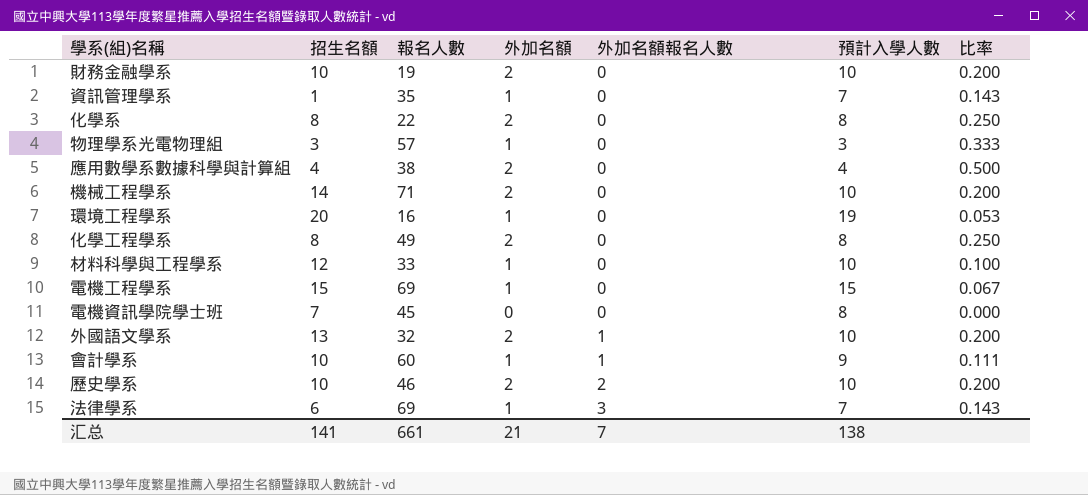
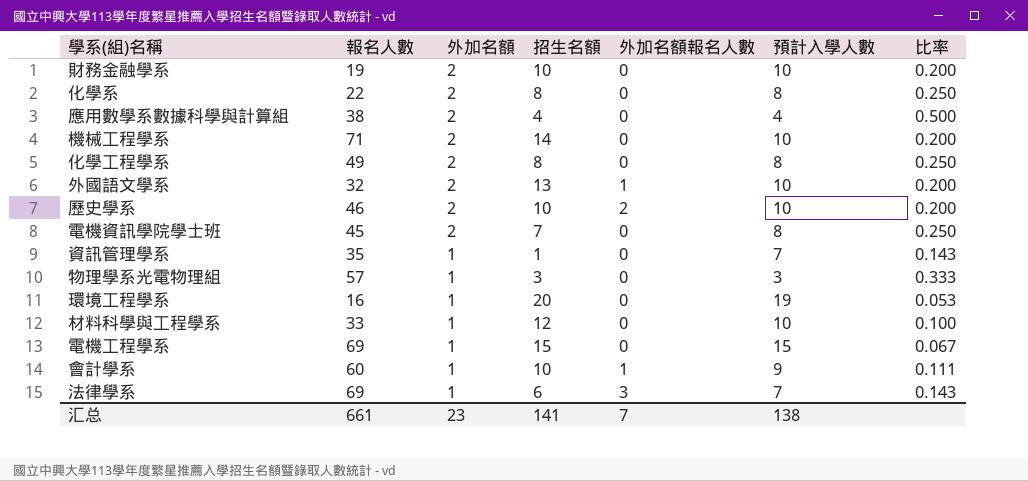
row order: 外加名額報名人數 ascending -> 外加名額 descending
column 招生名額 | position: 2 -> 4
電機資訊學院學士班 | 外加名額: 0 -> 2
電機資訊學院學士班 | 比率: 0.000 -> 0.250
汇总 | 外加名額: 21 -> 23

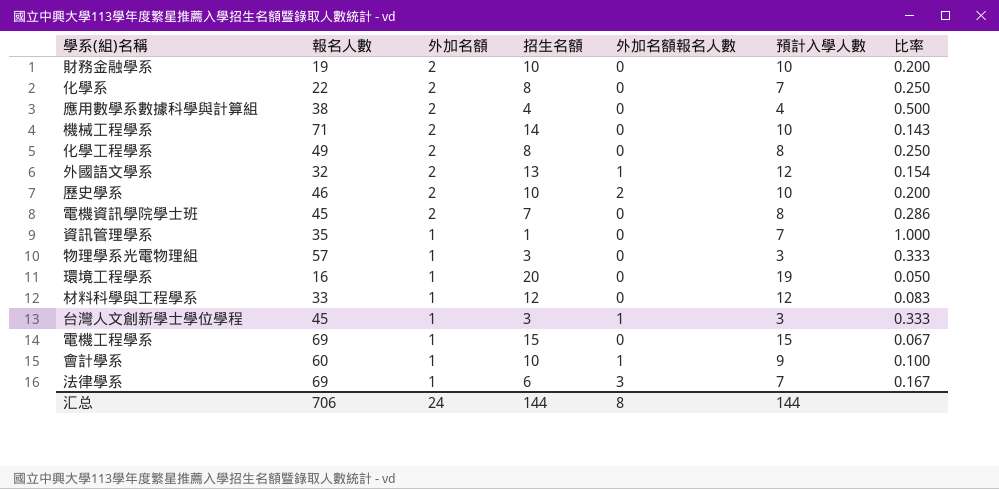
column 比率 | formula: [外加名額] / [預計入學人數] -> [外加名額] / [招生名額]
化學系 | 預計入學人數: 8 -> 7
外國語文學系 | 預計入學人數: 10 -> 12
材料科學與工程學系 | 預計入學人數: 10 -> 12
row 台灣人文創新學士學位學程: none -> 45 | 1 | 3 | 1 | 3 | 0.333
汇总 | 報名人數: 661 -> 706
汇总 | 外加名額: 23 -> 24
汇总 | 招生名額: 141 -> 144
汇总 | 外加名額報名人數: 7 -> 8
汇总 | 預計入學人數: 138 -> 144

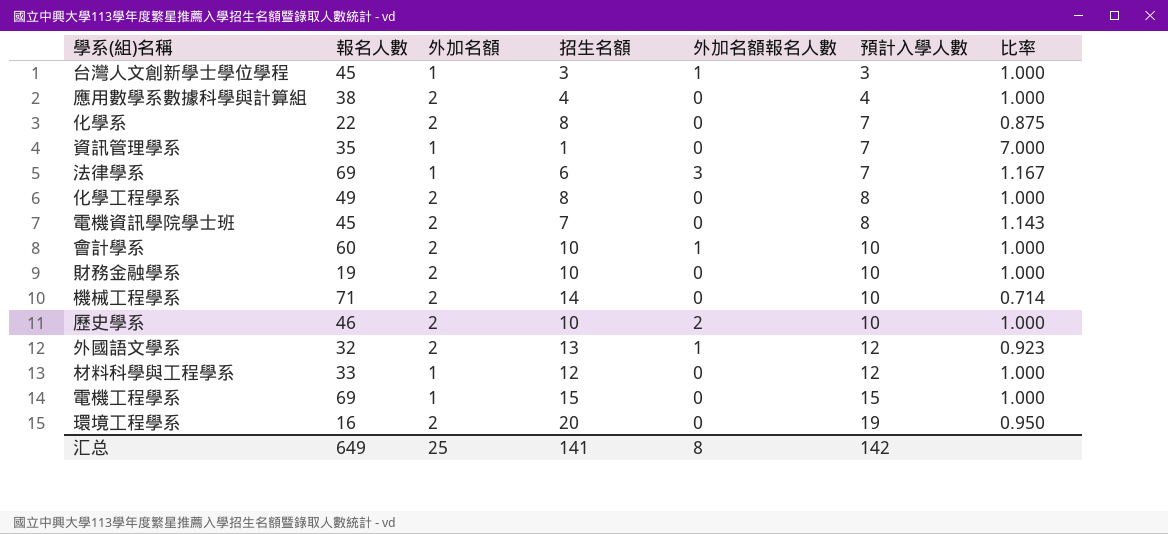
row order: 外加名額 descending -> 預計入學人數 ascending
column 比率 | formula: [外加名額] / [招生名額] -> [預計入學人數] / [招生名額]
row 物理學系光電物理組: 57 | 1 | 3 | 0 | 3 | 0.333 -> none
會計學系 | 外加名額: 1 -> 2
會計學系 | 預計入學人數: 9 -> 10
環境工程學系 | 外加名額: 1 -> 2
汇总 | 報名人數: 706 -> 649
汇总 | 外加名額: 24 -> 25
汇总 | 招生名額: 144 -> 141
汇总 | 預計入學人數: 144 -> 142

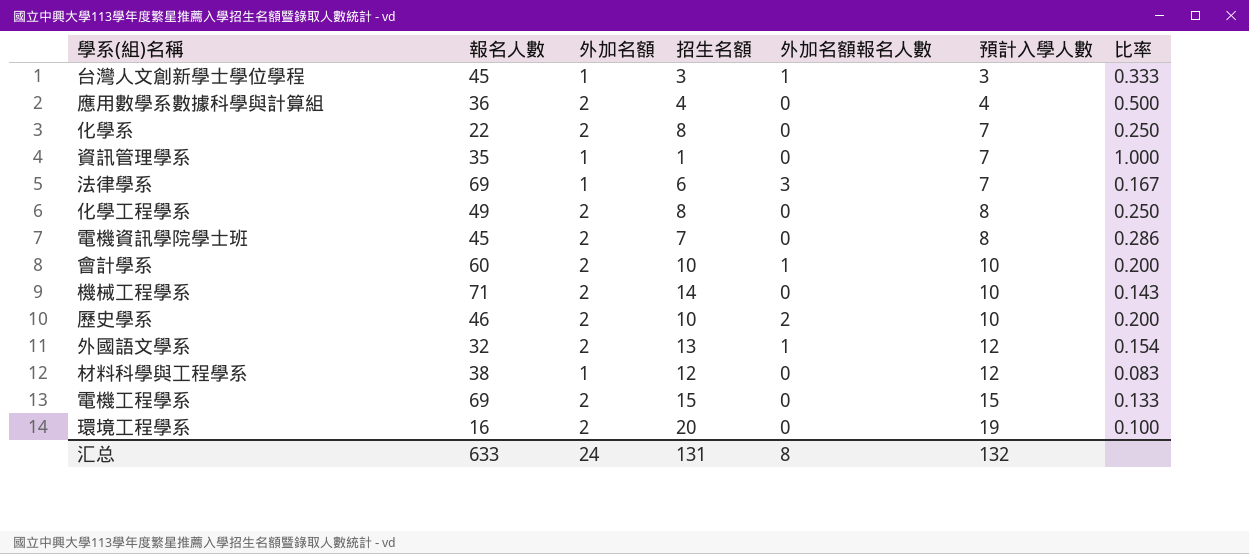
column 比率 | formula: [預計入學人數] / [招生名額] -> [外加名額] / [招生名額]
row 財務金融學系: 19 | 2 | 10 | 0 | 10 | 1.000 -> none
應用數學系數據科學與計算組 | 報名人數: 38 -> 36
材料科學與工程學系 | 報名人數: 33 -> 38
電機工程學系 | 外加名額: 1 -> 2
汇总 | 報名人數: 649 -> 633
汇总 | 外加名額: 25 -> 24
汇总 | 招生名額: 141 -> 131
汇总 | 預計入學人數: 142 -> 132

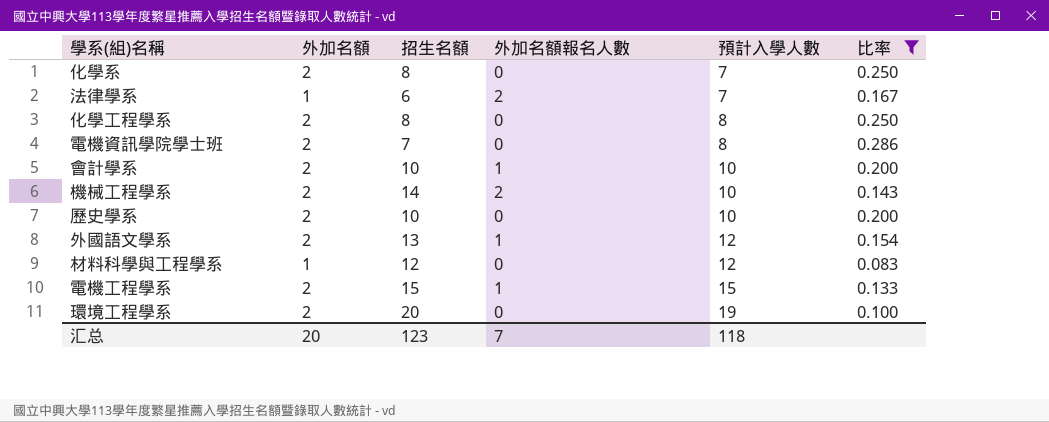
filter: none -> 比率 <= 0.286
column 報名人數 | position: 2 -> none
法律學系 | 外加名額報名人數: 3 -> 2
機械工程學系 | 外加名額報名人數: 0 -> 2
歷史學系 | 外加名額報名人數: 2 -> 0
電機工程學系 | 外加名額報名人數: 0 -> 1
汇总 | 外加名額: 24 -> 20
汇总 | 招生名額: 131 -> 123
汇总 | 外加名額報名人數: 8 -> 7
汇总 | 預計入學人數: 132 -> 118

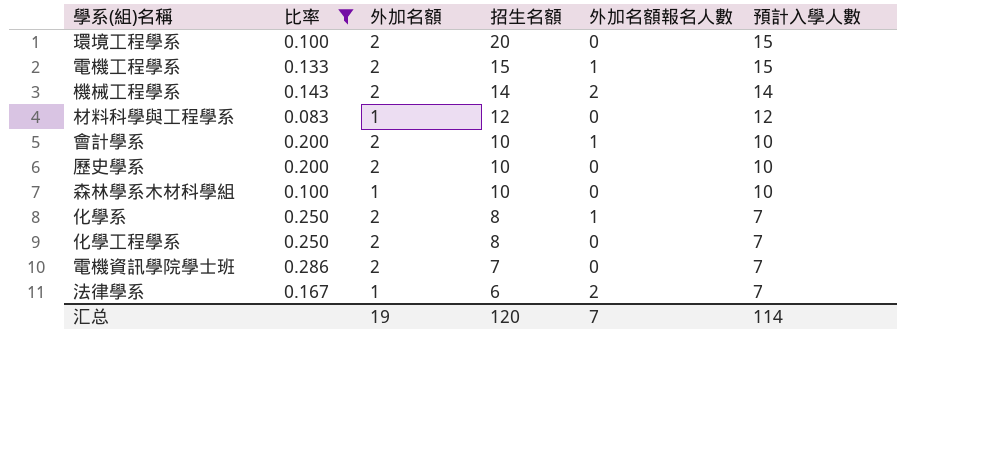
row order: 預計入學人數 ascending -> 招生名額 descending
column 比率 | position: 6 -> 2
row 外國語文學系: 2 | 13 | 1 | 12 | 0.154 -> none
環境工程學系 | 預計入學人數: 19 -> 15
機械工程學系 | 預計入學人數: 10 -> 14
row 森林學系木材科學組: none -> 0.100 | 1 | 10 | 0 | 10
化學系 | 外加名額報名人數: 0 -> 1
化學工程學系 | 預計入學人數: 8 -> 7
電機資訊學院學士班 | 預計入學人數: 8 -> 7
汇总 | 外加名額: 20 -> 19
汇总 | 招生名額: 123 -> 120
汇总 | 預計入學人數: 118 -> 114

